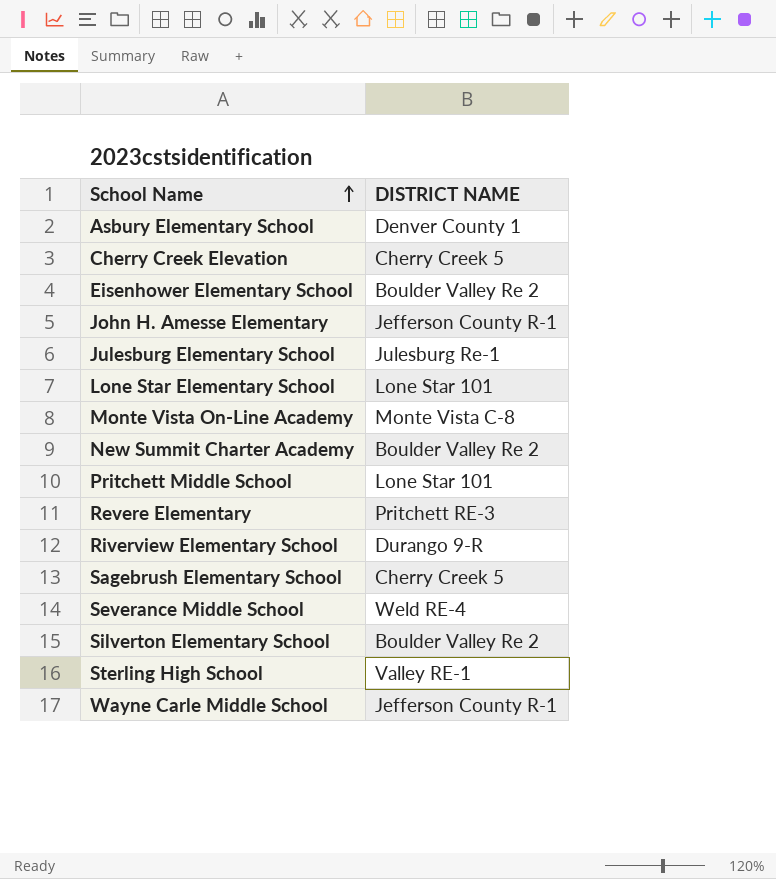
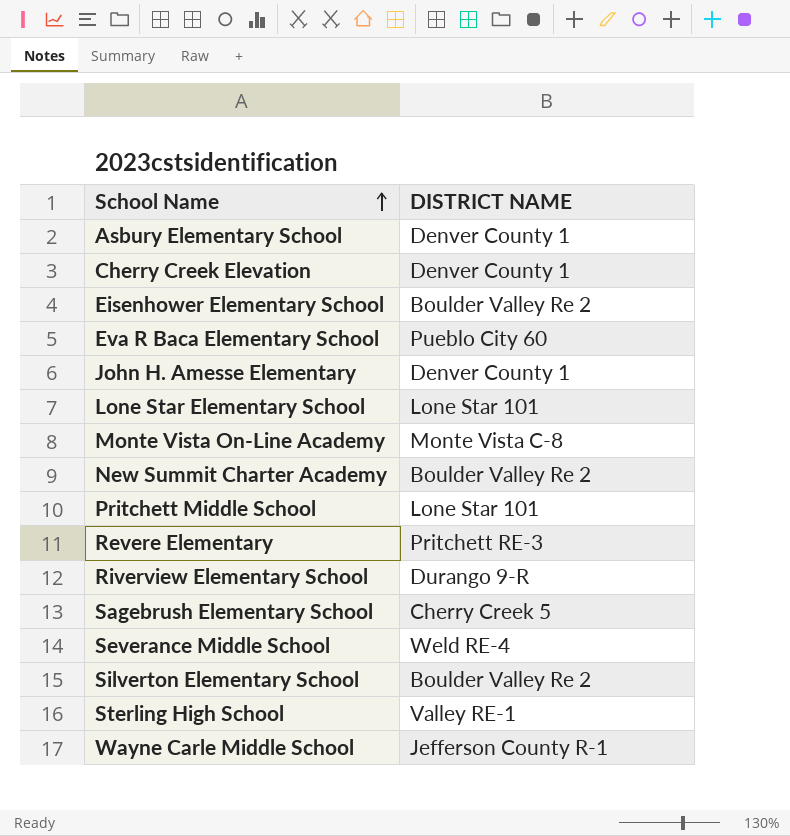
row Julesburg Elementary School: Julesburg Re-1 -> none
Cherry Creek Elevation | DISTRICT NAME: Cherry Creek 5 -> Denver County 1
row Eva R Baca Elementary School: none -> Pueblo City 60
John H. Amesse Elementary | DISTRICT NAME: Jefferson County R-1 -> Denver County 1

